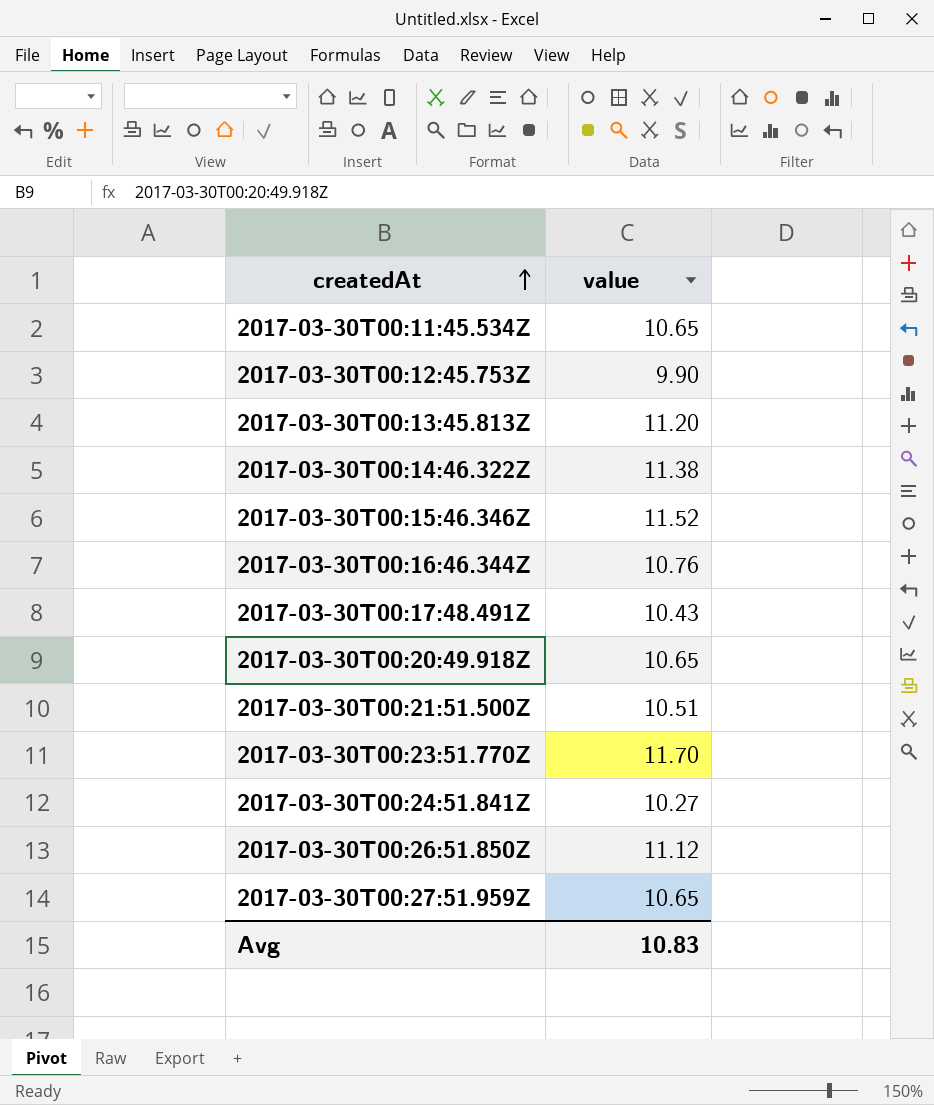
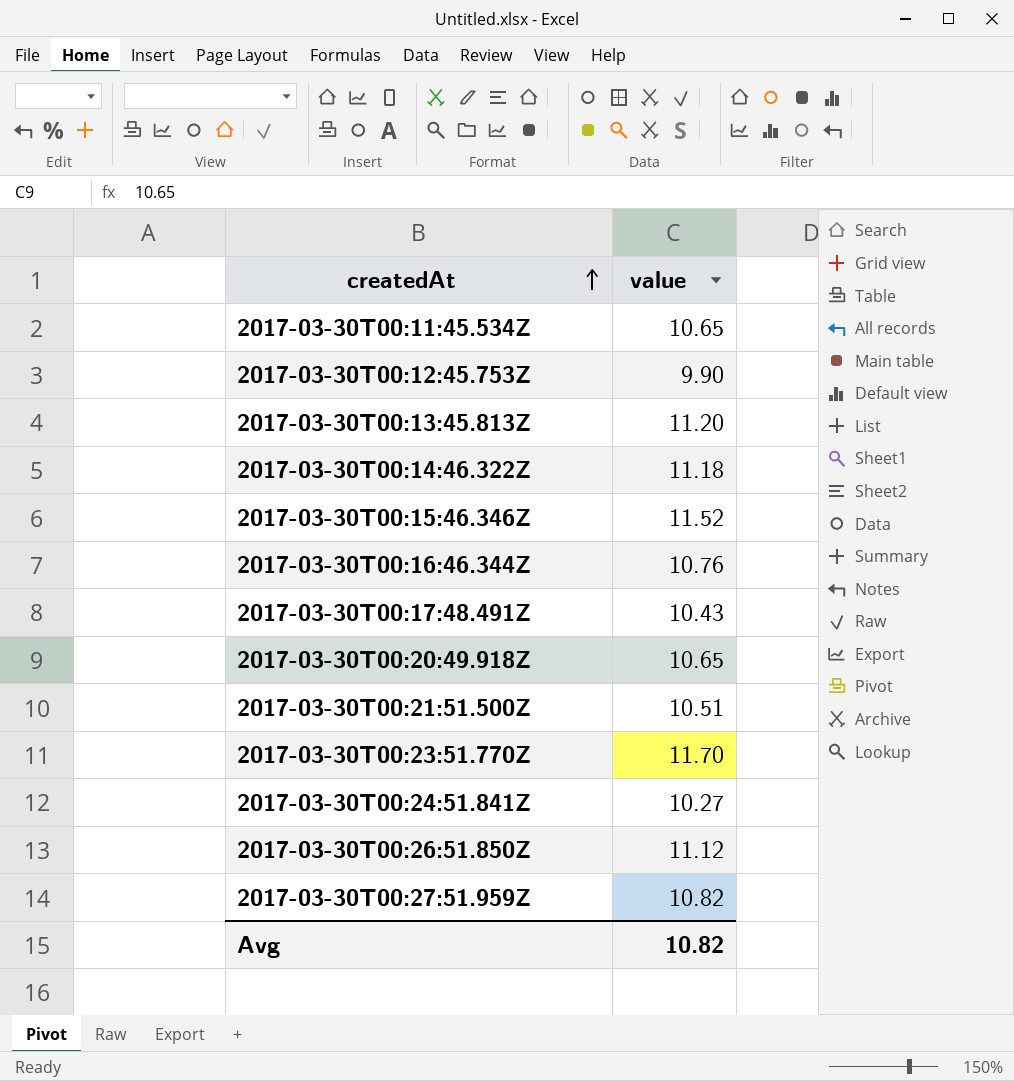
2017-03-30T00:14:46.322Z | value: 11.38 -> 11.18
2017-03-30T00:27:51.959Z | value: 10.65 -> 10.82
Avg | value: 10.83 -> 10.82

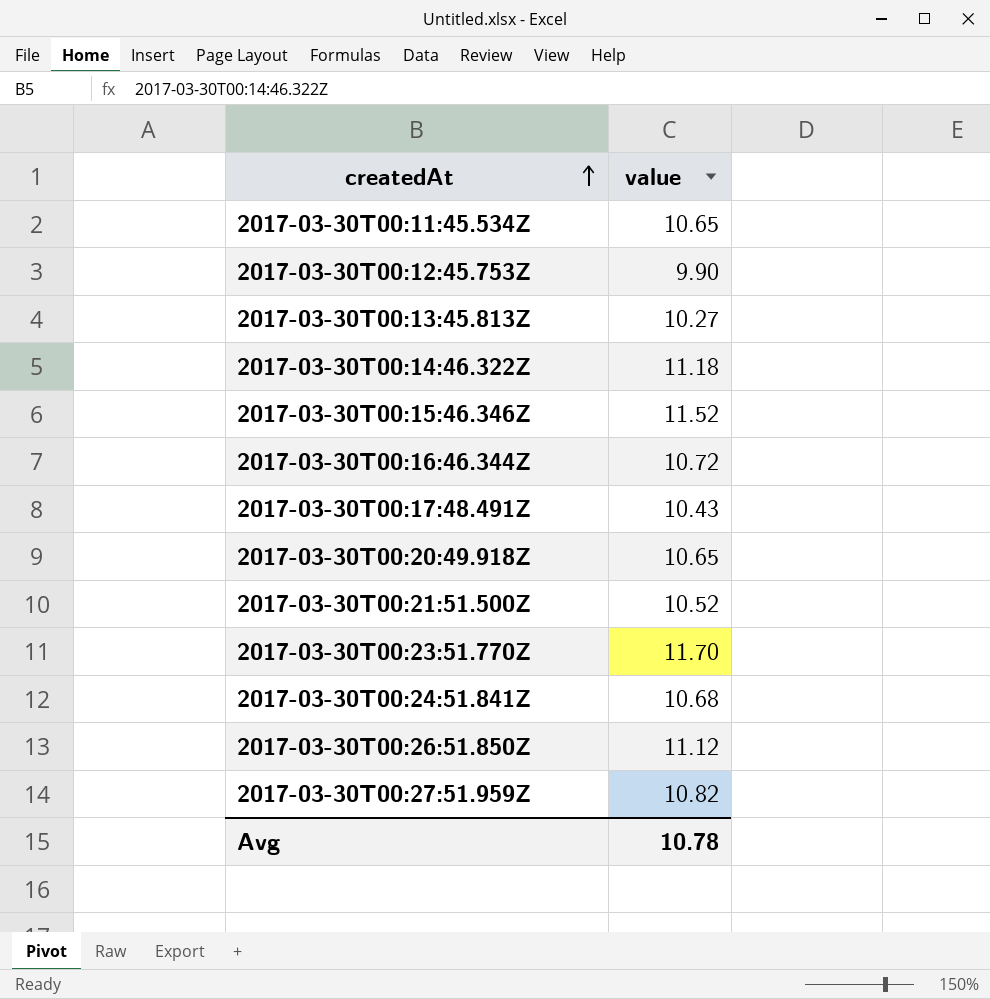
2017-03-30T00:13:45.813Z | value: 11.20 -> 10.27
2017-03-30T00:16:46.344Z | value: 10.76 -> 10.72
2017-03-30T00:21:51.500Z | value: 10.51 -> 10.52
2017-03-30T00:24:51.841Z | value: 10.27 -> 10.68
Avg | value: 10.82 -> 10.78

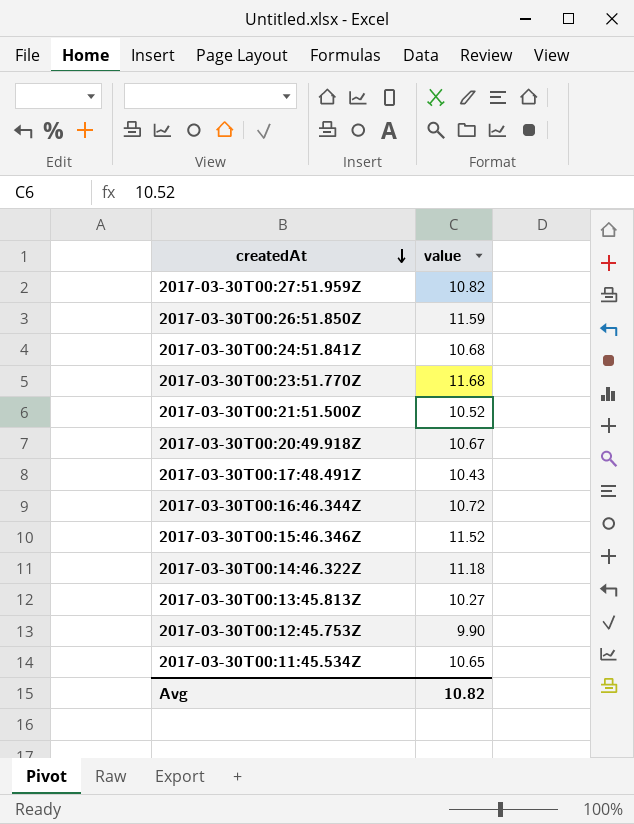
row order: createdAt ascending -> createdAt descending
2017-03-30T00:26:51.850Z | value: 11.12 -> 11.59
2017-03-30T00:23:51.770Z | value: 11.70 -> 11.68
2017-03-30T00:20:49.918Z | value: 10.65 -> 10.67
Avg | value: 10.78 -> 10.82

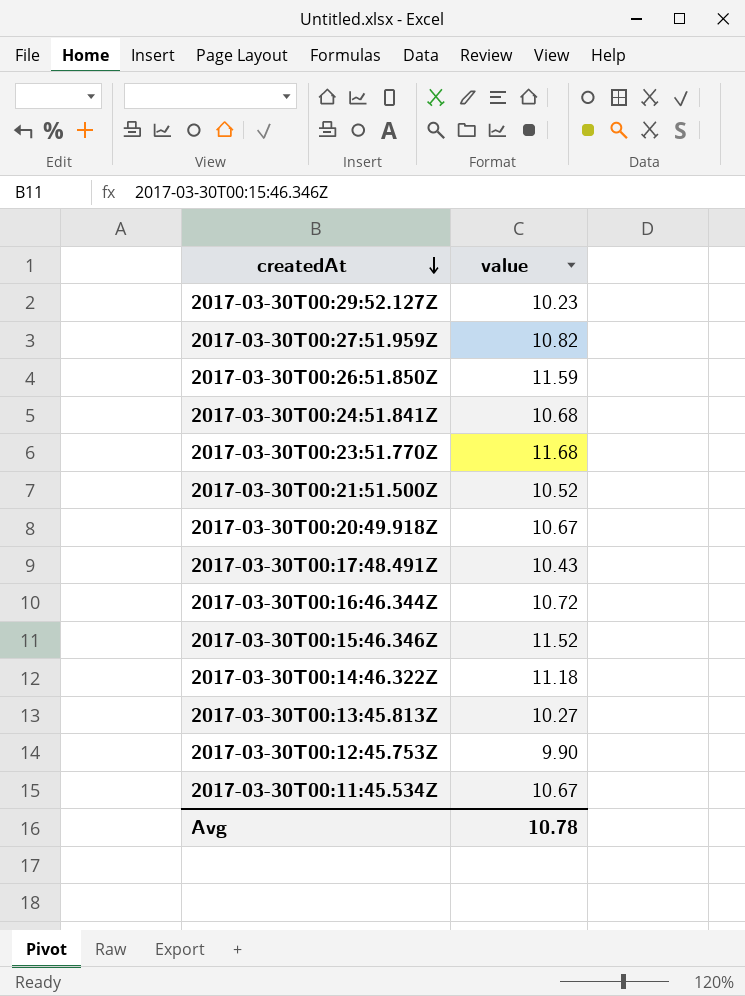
row 2017-03-30T00:29:52.127Z: none -> 10.23
2017-03-30T00:11:45.534Z | value: 10.65 -> 10.67
Avg | value: 10.82 -> 10.78

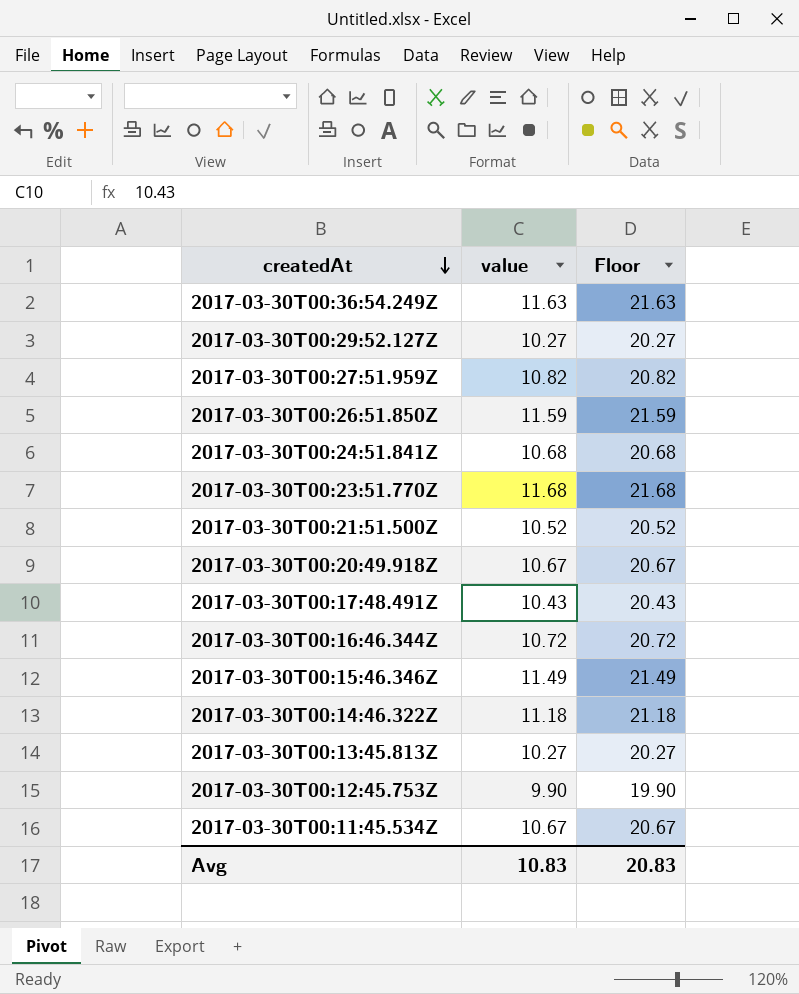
column Floor | formula: none -> [value] + 10
row 2017-03-30T00:36:54.249Z: none -> 11.63 | 21.63
2017-03-30T00:29:52.127Z | value: 10.23 -> 10.27
2017-03-30T00:15:46.346Z | value: 11.52 -> 11.49
Avg | value: 10.78 -> 10.83

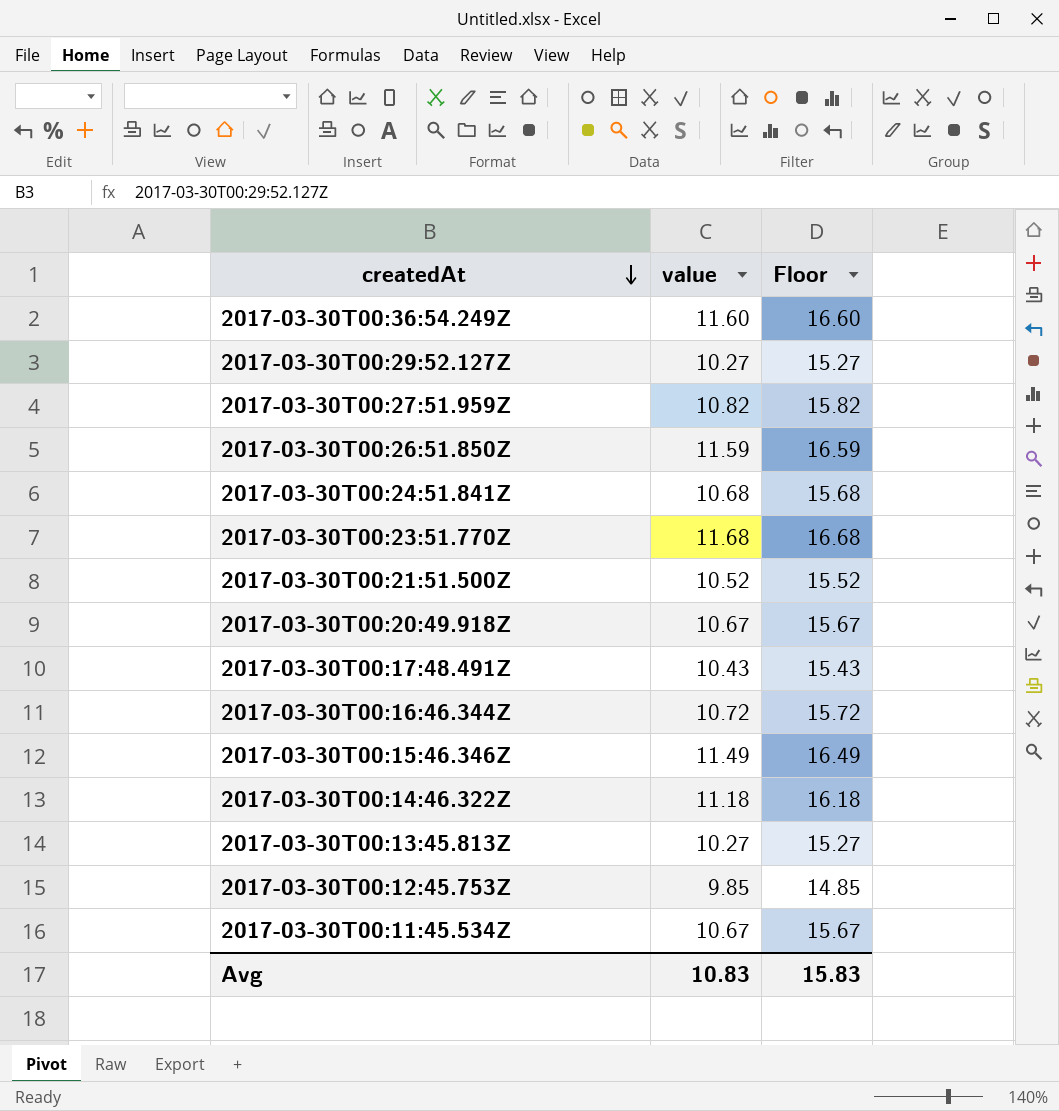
column Floor | formula: [value] + 10 -> [value] + 5
2017-03-30T00:36:54.249Z | value: 11.63 -> 11.60
2017-03-30T00:12:45.753Z | value: 9.90 -> 9.85
Avg | Floor: 20.83 -> 15.83

